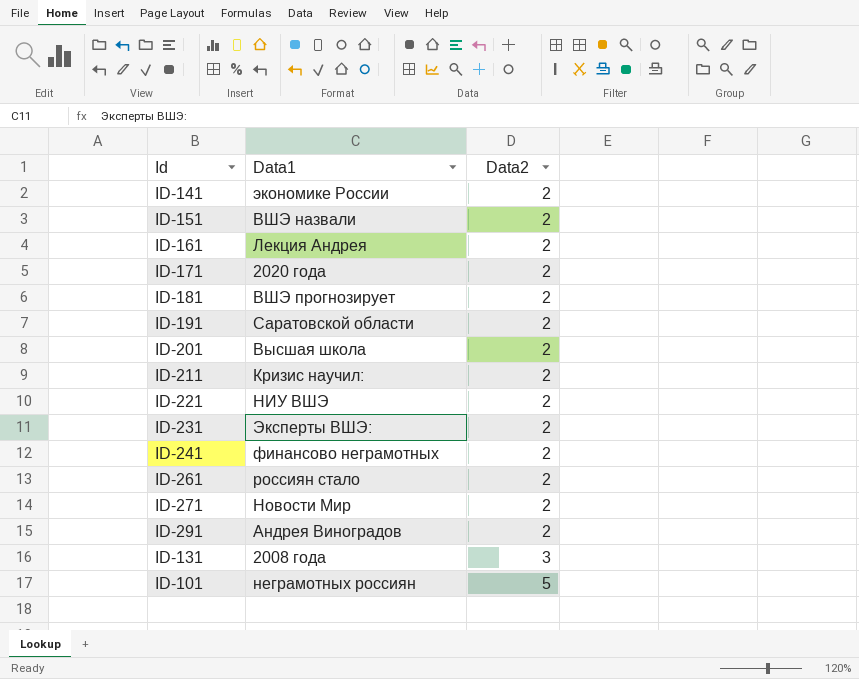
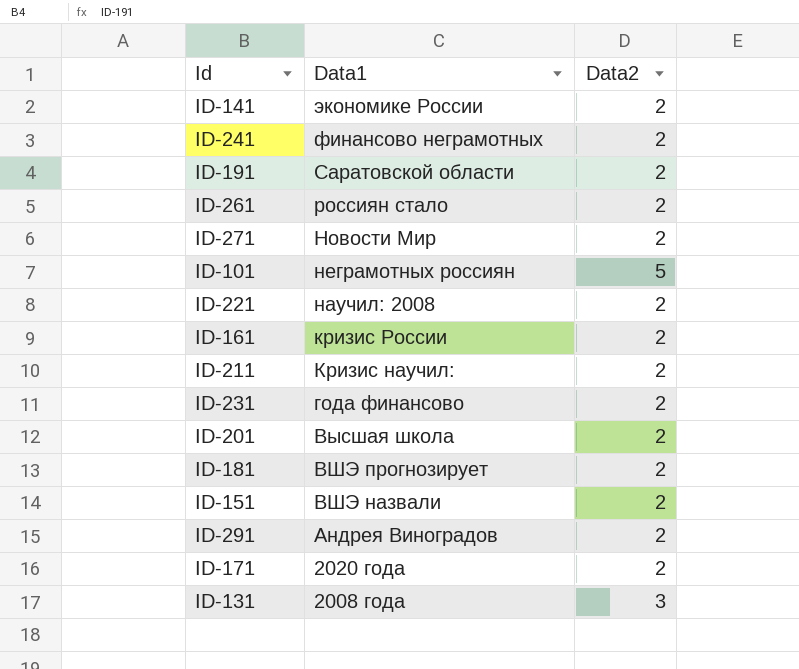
row order: Data2 ascending -> Data1 descending
ID-221 | Data1: НИУ ВШЭ -> научил: 2008
ID-161 | Data1: Лекция Андрея -> кризис России
ID-231 | Data1: Эксперты ВШЭ: -> года финансово

